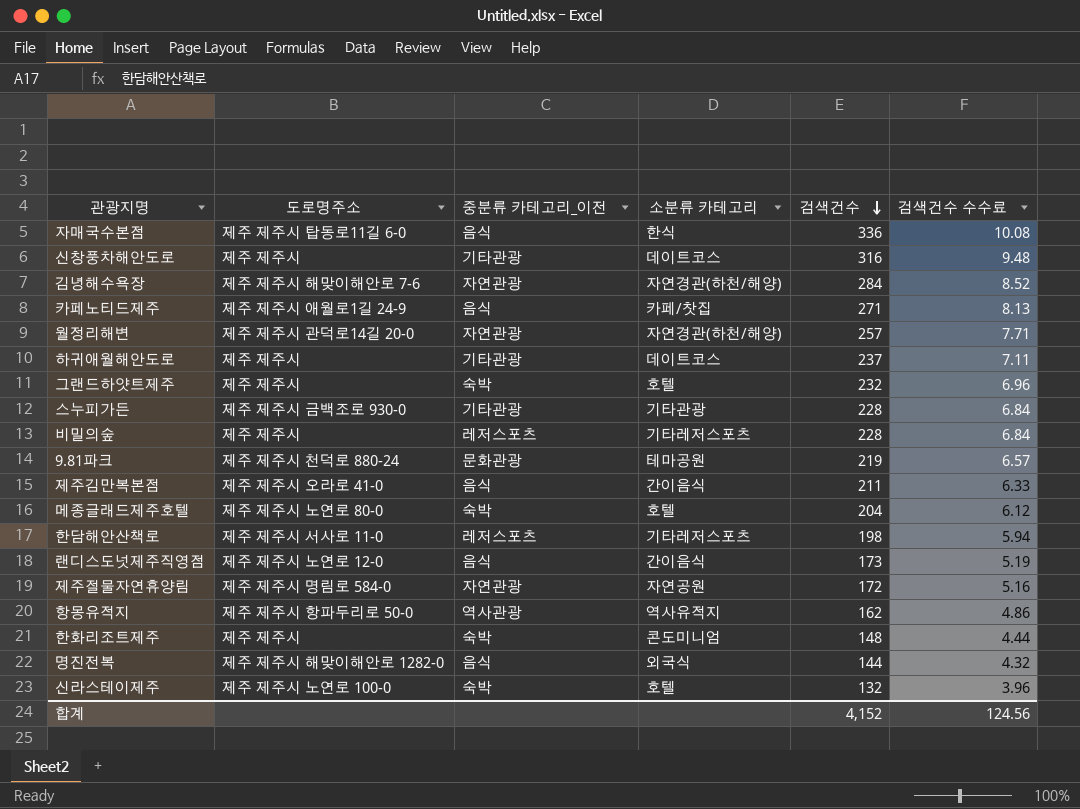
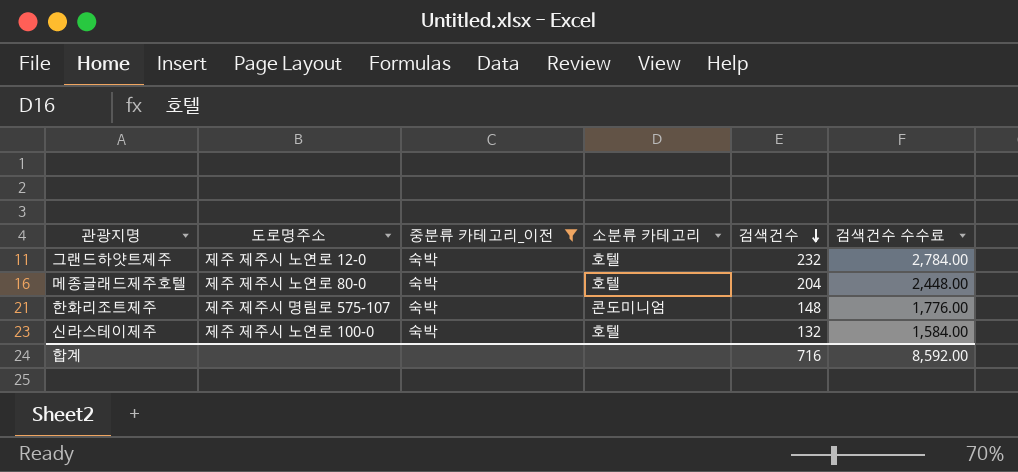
filter: none -> 중분류 카테고리_이전 = 숙박
column 검색건수 수수료 | formula: [검색건수] * 0.03 -> [검색건수] * 12
그랜드하얏트제주 | 도로명주소: 제주 제주시 -> 제주 제주시 노연로 12-0
한화리조트제주 | 도로명주소: 제주 제주시 -> 제주 제주시 명림로 575-107
합계 | 검색건수: 4,152 -> 716
합계 | 검색건수 수수료: 124.56 -> 8,592.00

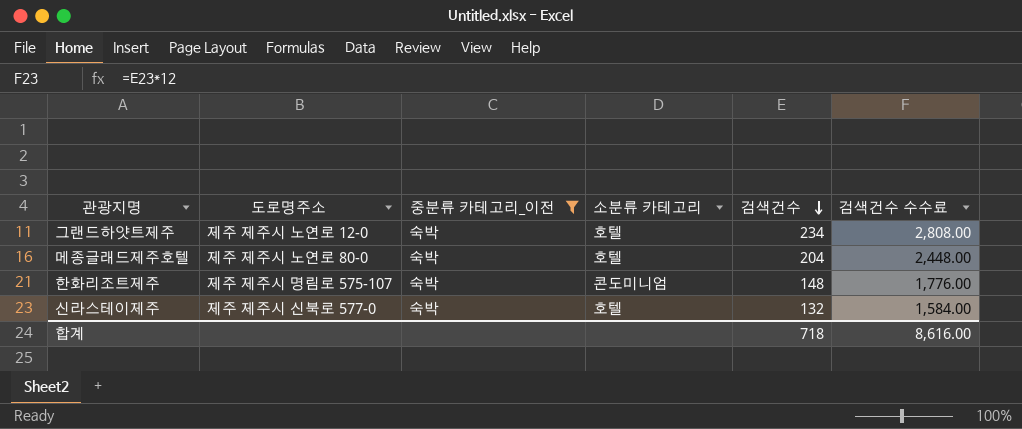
그랜드하얏트제주 | 검색건수: 232 -> 234
그랜드하얏트제주 | 검색건수 수수료: 2,784.00 -> 2,808.00
신라스테이제주 | 도로명주소: 제주 제주시 노연로 100-0 -> 제주 제주시 신북로 577-0
합계 | 검색건수: 716 -> 718
합계 | 검색건수 수수료: 8,592.00 -> 8,616.00

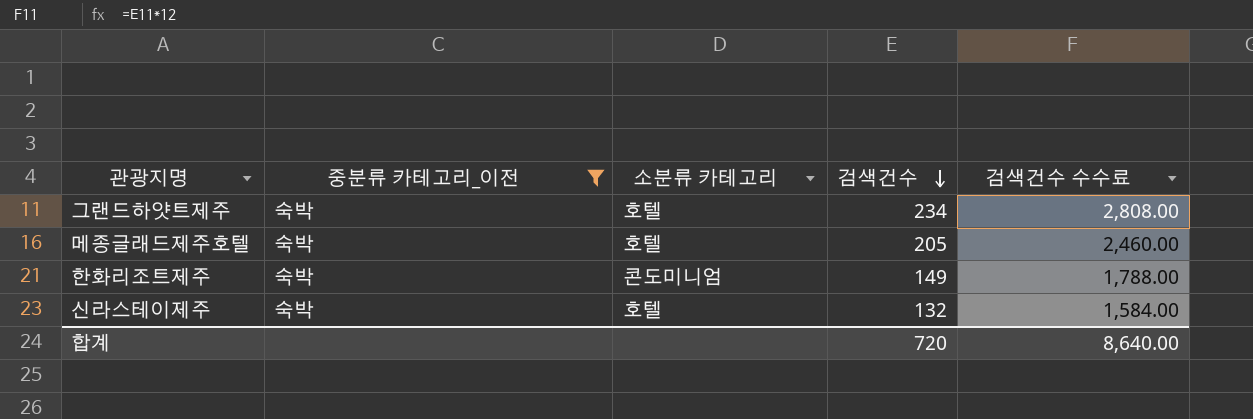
column 도로명주소 | position: 2 -> none
메종글래드제주호텔 | 검색건수: 204 -> 205
메종글래드제주호텔 | 검색건수 수수료: 2,448.00 -> 2,460.00
한화리조트제주 | 검색건수: 148 -> 149
한화리조트제주 | 검색건수 수수료: 1,776.00 -> 1,788.00
합계 | 검색건수: 718 -> 720
합계 | 검색건수 수수료: 8,616.00 -> 8,640.00

